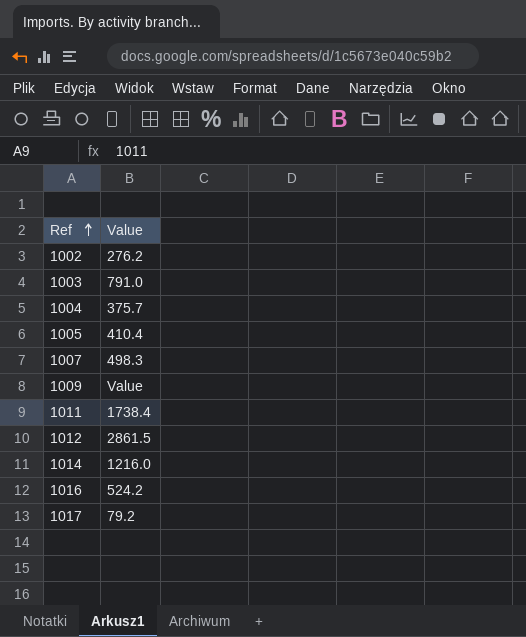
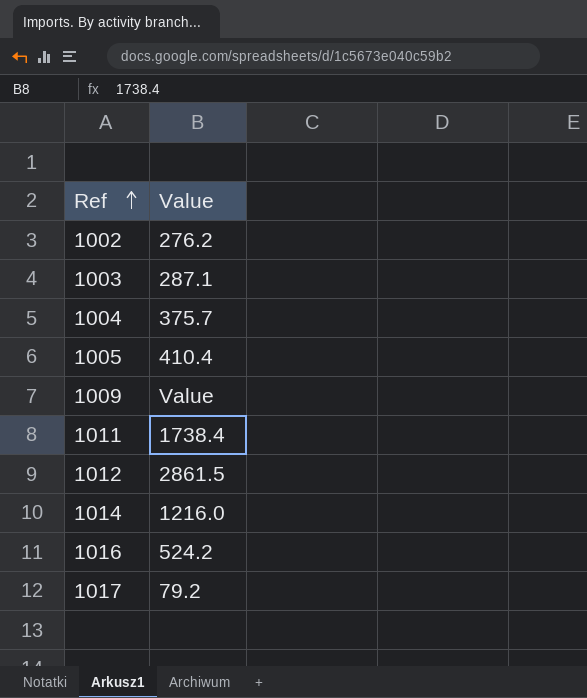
row 1007: 498.3 -> none
1003 | Value: 791.0 -> 287.1

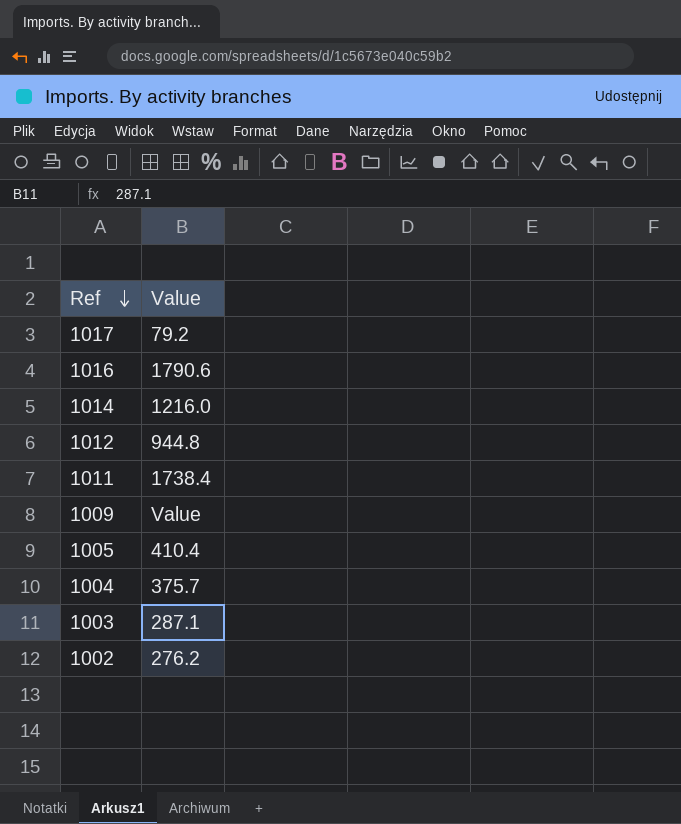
row order: Ref ascending -> Ref descending
1016 | Value: 524.2 -> 1790.6
1012 | Value: 2861.5 -> 944.8

